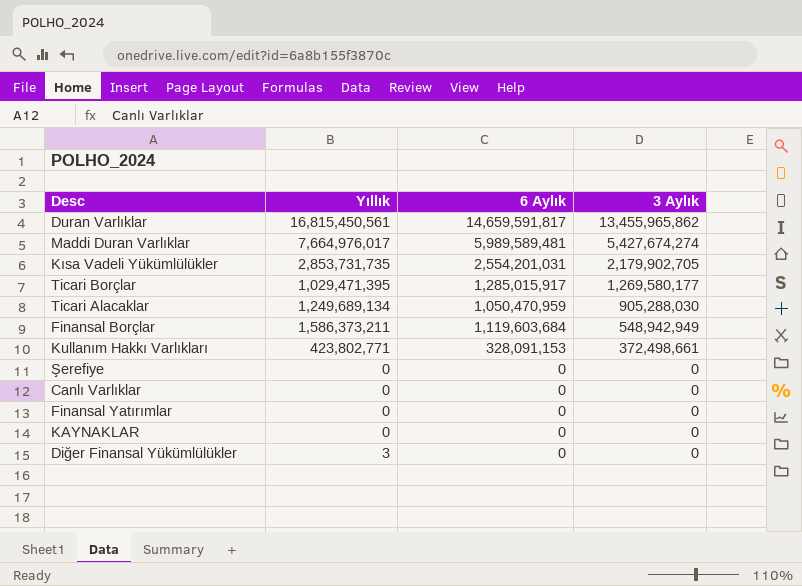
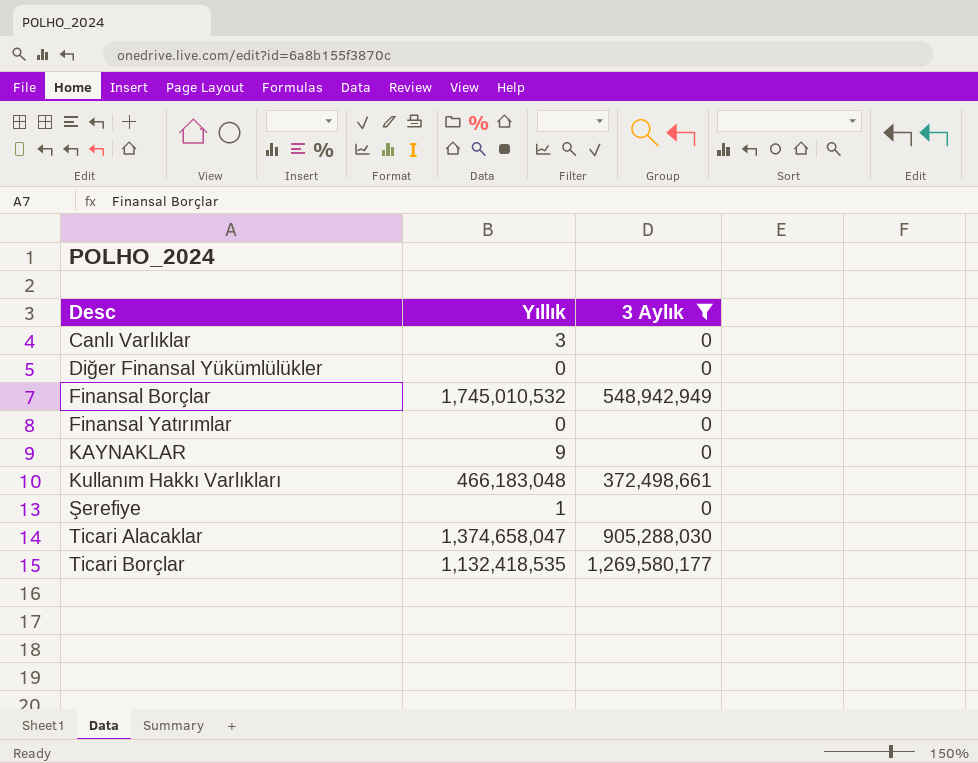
filter: none -> 3 Aylık <= 1,269,580,177
row order: 3 Aylık descending -> Desc ascending
column 6 Aylık | position: 3 -> none
Canlı Varlıklar | Yıllık: 0 -> 3
Diğer Finansal Yükümlülükler | Yıllık: 3 -> 0
Finansal Borçlar | Yıllık: 1,586,373,211 -> 1,745,010,532
KAYNAKLAR | Yıllık: 0 -> 9
Kullanım Hakkı Varlıkları | Yıllık: 423,802,771 -> 466,183,048
Şerefiye | Yıllık: 0 -> 1
Ticari Alacaklar | Yıllık: 1,249,689,134 -> 1,374,658,047
Ticari Borçlar | Yıllık: 1,029,471,395 -> 1,132,418,535

